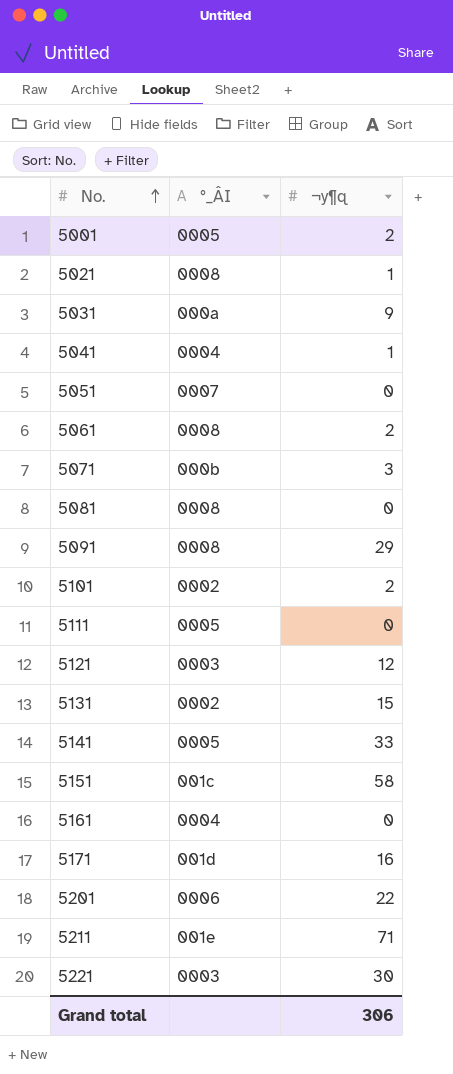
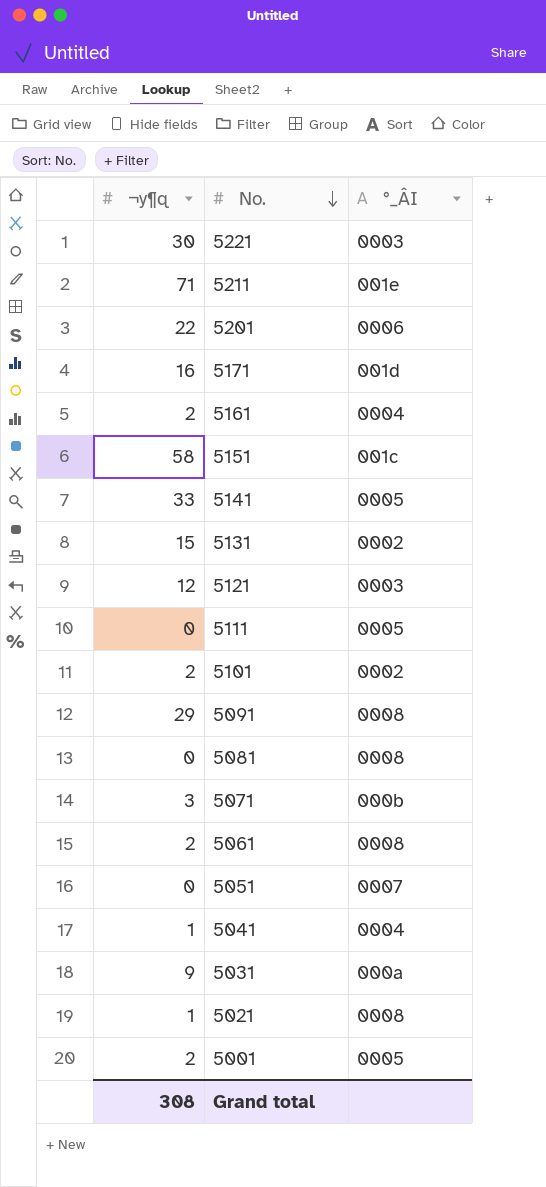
row order: No. ascending -> No. descending
column ¬y¶q | position: 3 -> 1
5161 | ¬y¶q: 0 -> 2
Grand total | ¬y¶q: 306 -> 308

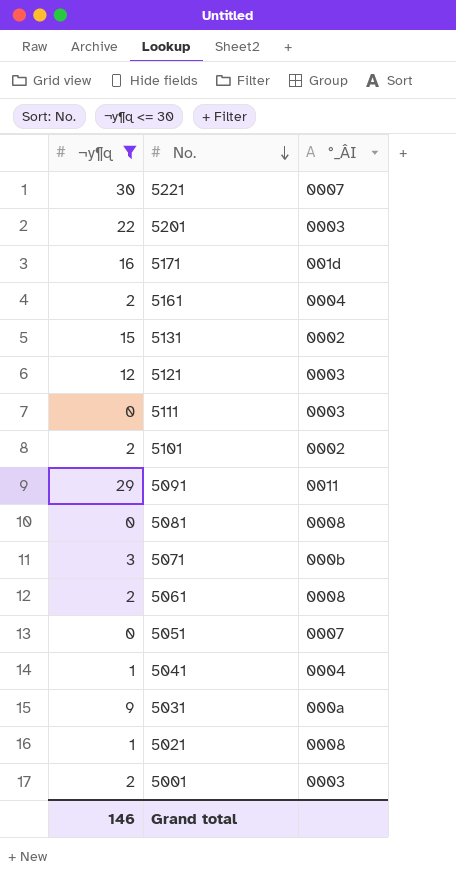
filter: none -> ¬y¶q <= 30
5221 | °_ÂI: 0003 -> 0007
5201 | °_ÂI: 0006 -> 0003
5111 | °_ÂI: 0005 -> 0003
5091 | °_ÂI: 0008 -> 0011
5001 | °_ÂI: 0005 -> 0003
Grand total | ¬y¶q: 308 -> 146

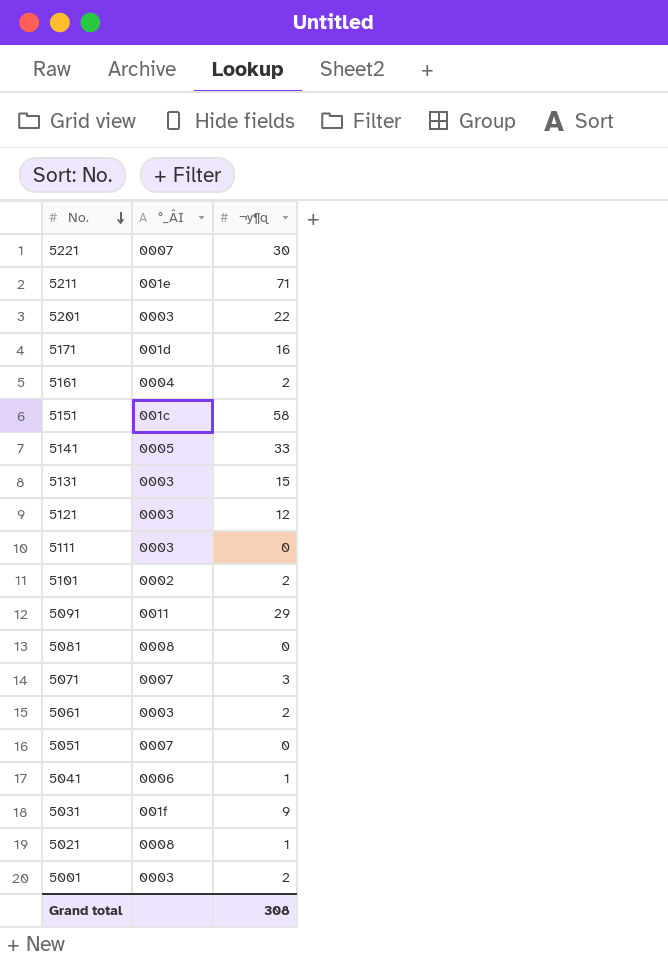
filter: ¬y¶q <= 30 -> none
column ¬y¶q | position: 1 -> 3
5131 | °_ÂI: 0002 -> 0003
5071 | °_ÂI: 000b -> 0007
5061 | °_ÂI: 0008 -> 0003
5041 | °_ÂI: 0004 -> 0006
5031 | °_ÂI: 000a -> 001f
Grand total | ¬y¶q: 146 -> 308

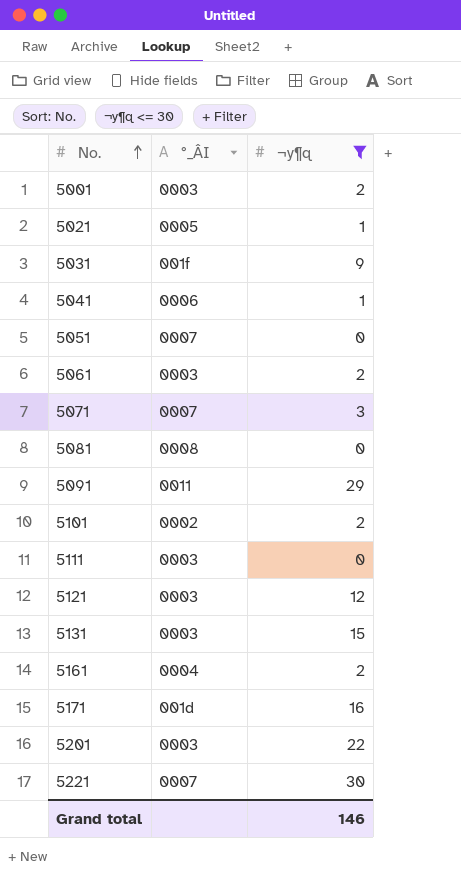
filter: none -> ¬y¶q <= 30
row order: No. descending -> No. ascending
5021 | °_ÂI: 0008 -> 0005
Grand total | ¬y¶q: 308 -> 146

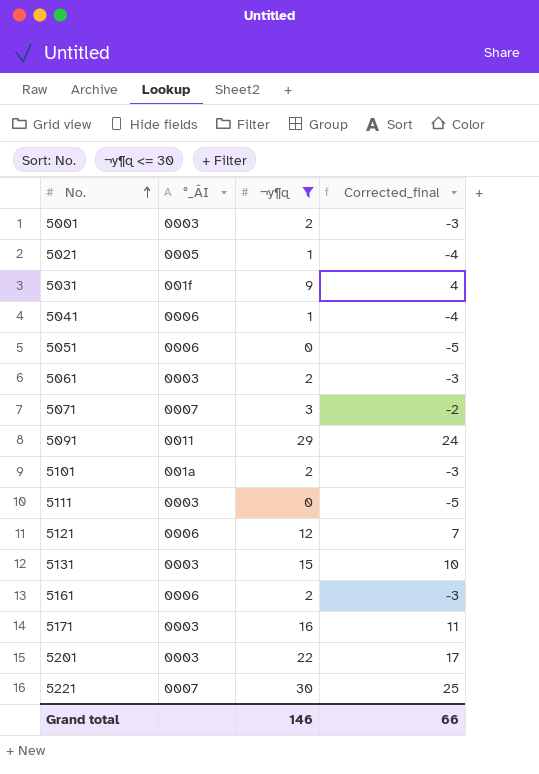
column Corrected_final | formula: none -> [¬y¶q] - 5
row 5081: 0008 | 0 -> none
5051 | °_ÂI: 0007 -> 0006
5101 | °_ÂI: 0002 -> 001a
5121 | °_ÂI: 0003 -> 0006
5161 | °_ÂI: 0004 -> 0006
5171 | °_ÂI: 001d -> 0003

